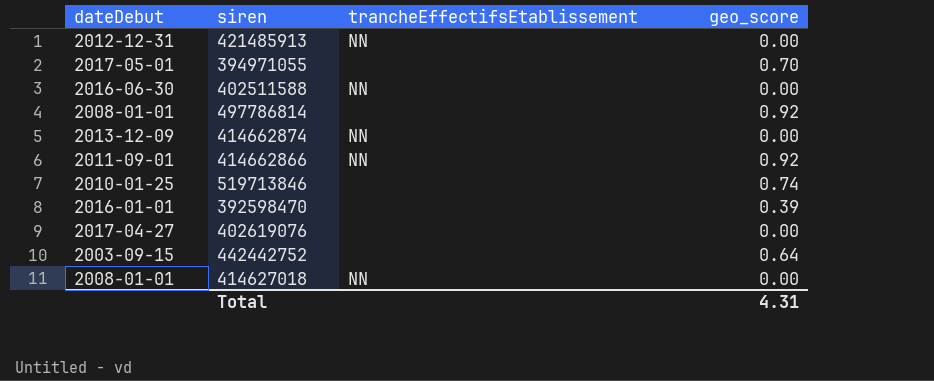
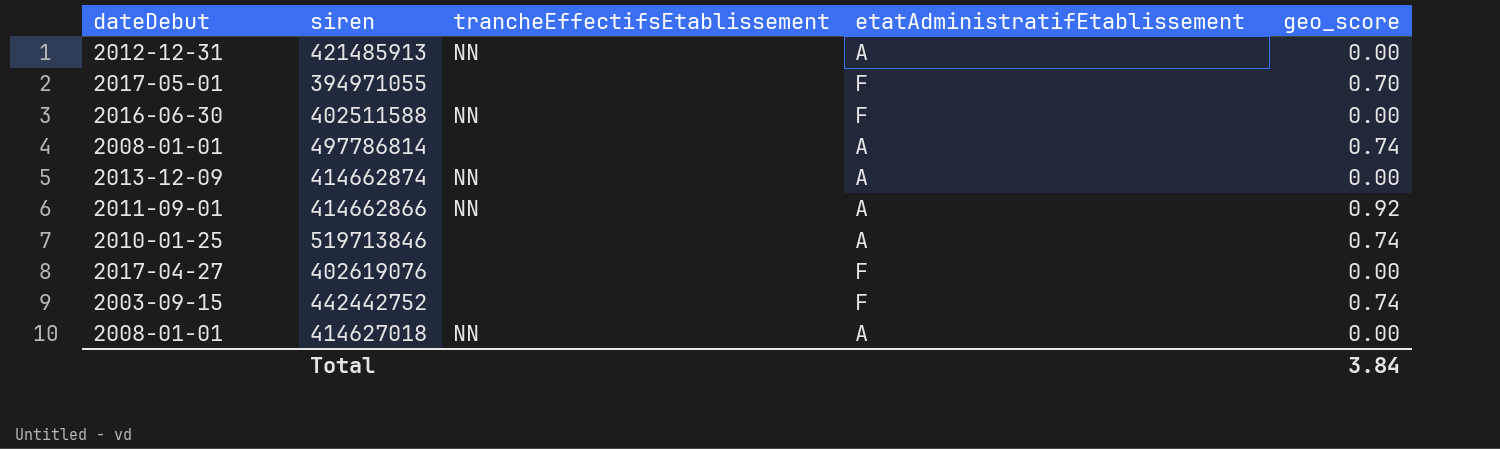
column etatAdministratifEtablissement | position: none -> 4
row 392598470: 2016-01-01 | none | 0.39 -> none
497786814 | geo_score: 0.92 -> 0.74
442442752 | geo_score: 0.64 -> 0.74
Total | geo_score: 4.31 -> 3.84

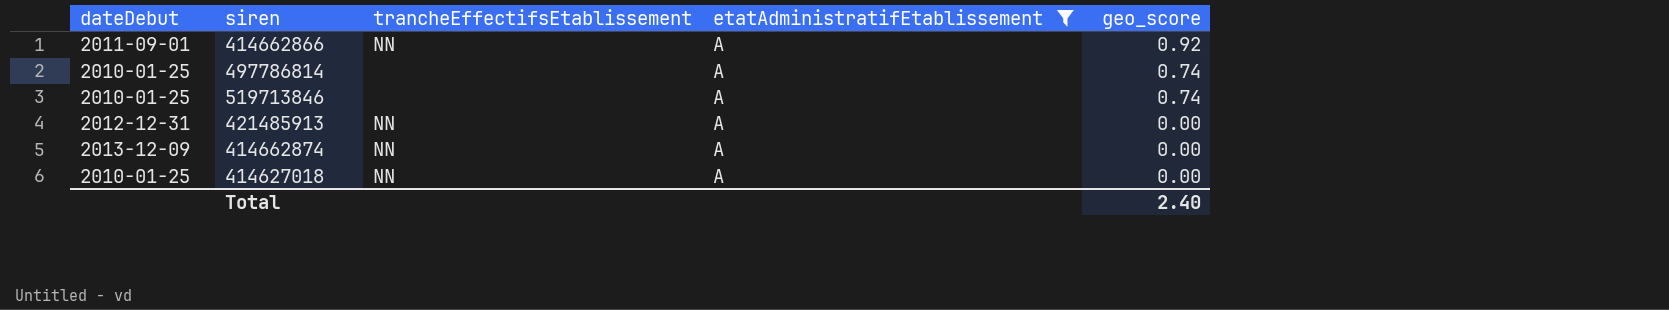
filter: none -> etatAdministratifEtablissement = A
row order: none -> geo_score descending
497786814 | dateDebut: 2008-01-01 -> 2010-01-25
414627018 | dateDebut: 2008-01-01 -> 2010-01-25
Total | geo_score: 3.84 -> 2.40

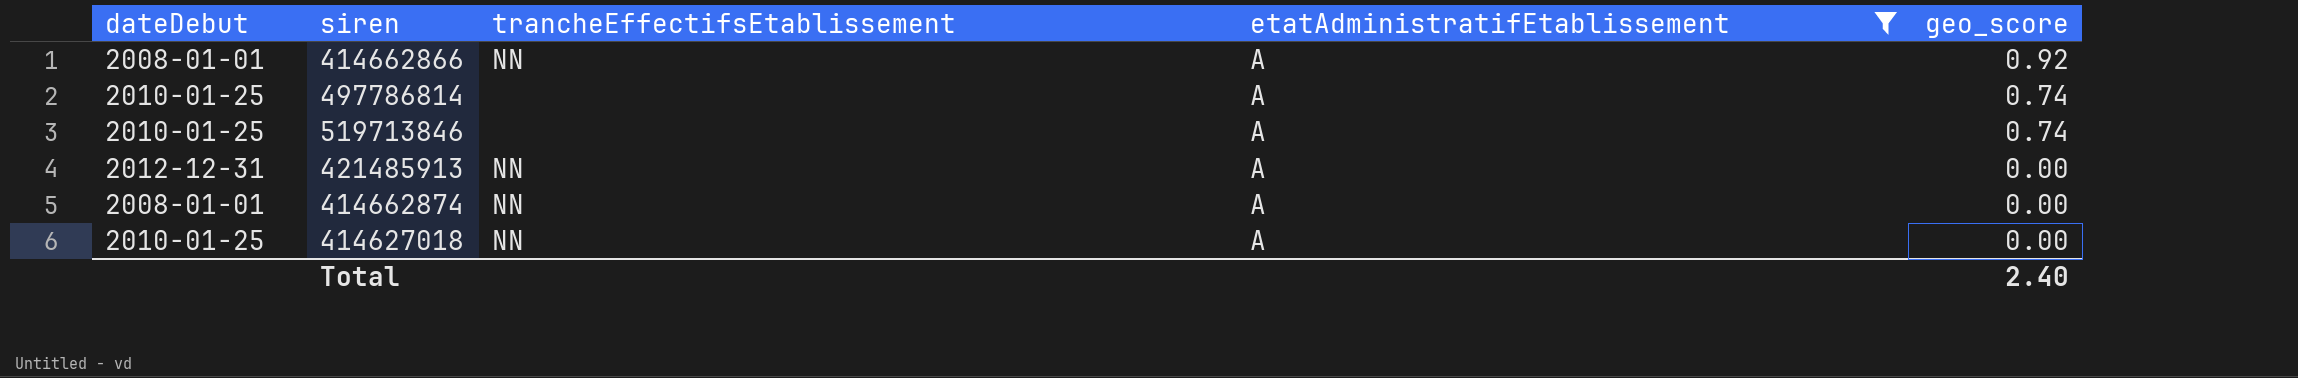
414662866 | dateDebut: 2011-09-01 -> 2008-01-01
414662874 | dateDebut: 2013-12-09 -> 2008-01-01

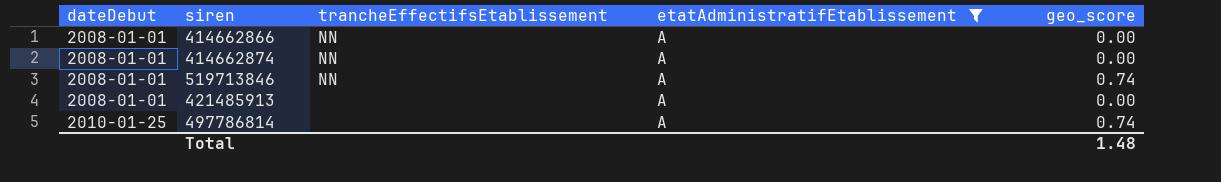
row order: geo_score descending -> dateDebut ascending
row 414627018: 2010-01-25 | NN | A | 0.00 -> none
414662866 | geo_score: 0.92 -> 0.00
519713846 | dateDebut: 2010-01-25 -> 2008-01-01
519713846 | trancheEffectifsEtablissement: none -> NN
421485913 | dateDebut: 2012-12-31 -> 2008-01-01
421485913 | trancheEffectifsEtablissement: NN -> none
Total | geo_score: 2.40 -> 1.48

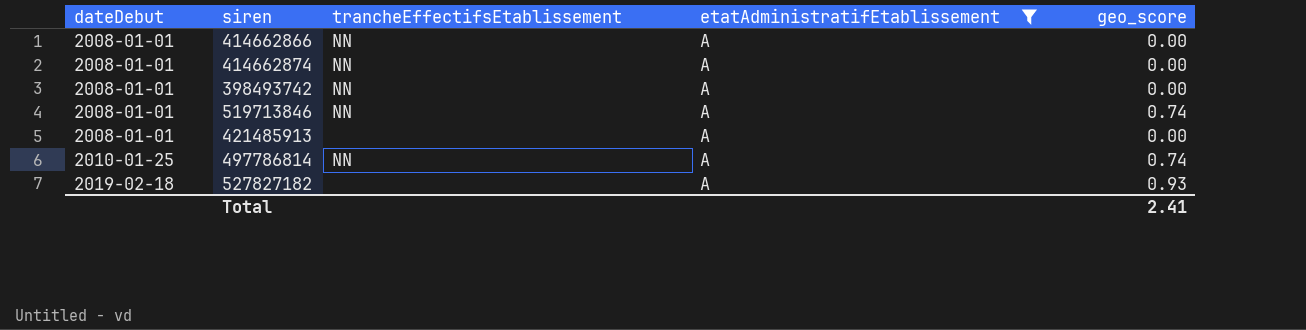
row 398493742: none -> 2008-01-01 | NN | A | 0.00
497786814 | trancheEffectifsEtablissement: none -> NN
row 527827182: none -> 2019-02-18 | none | A | 0.93
Total | geo_score: 1.48 -> 2.41

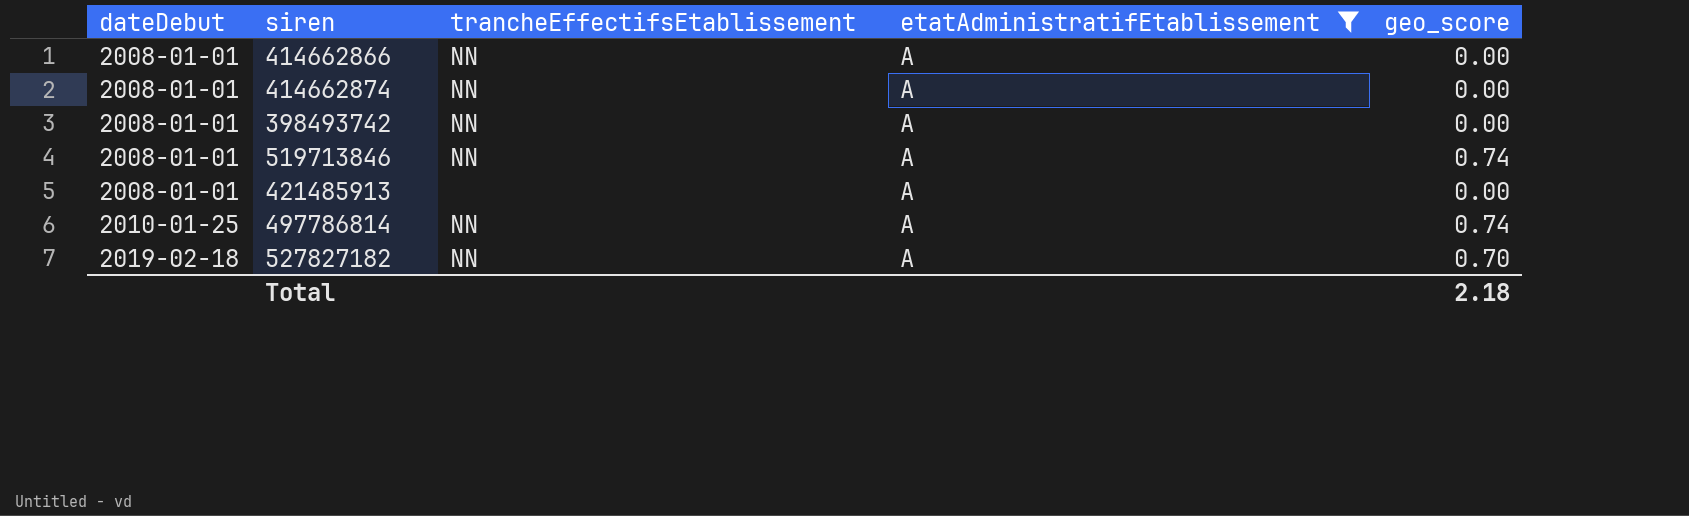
527827182 | trancheEffectifsEtablissement: none -> NN
527827182 | geo_score: 0.93 -> 0.70
Total | geo_score: 2.41 -> 2.18

